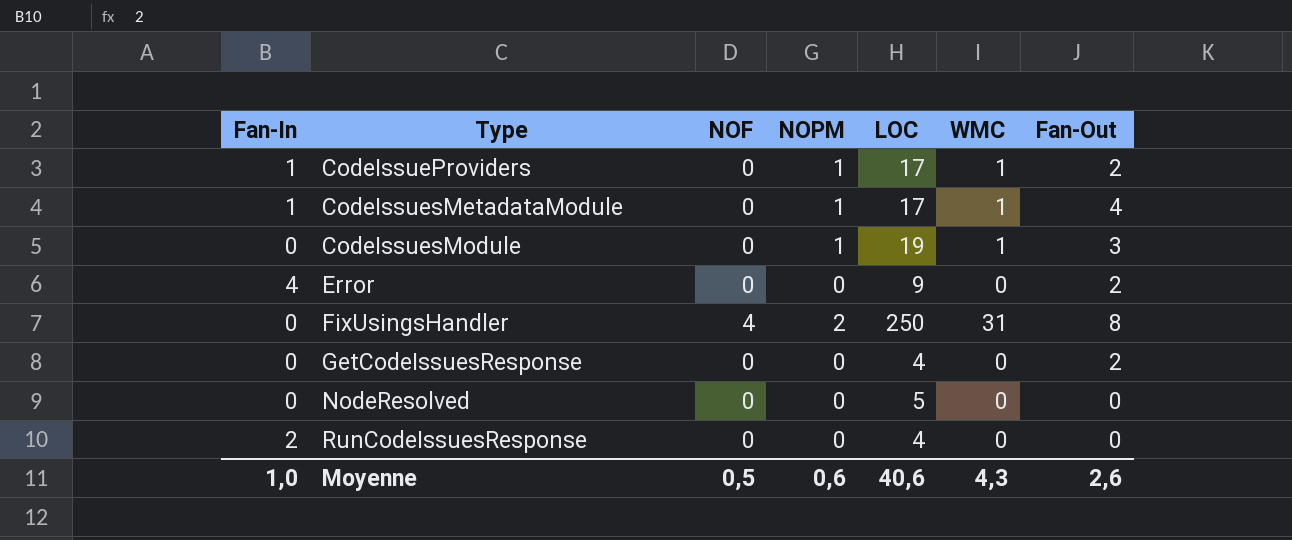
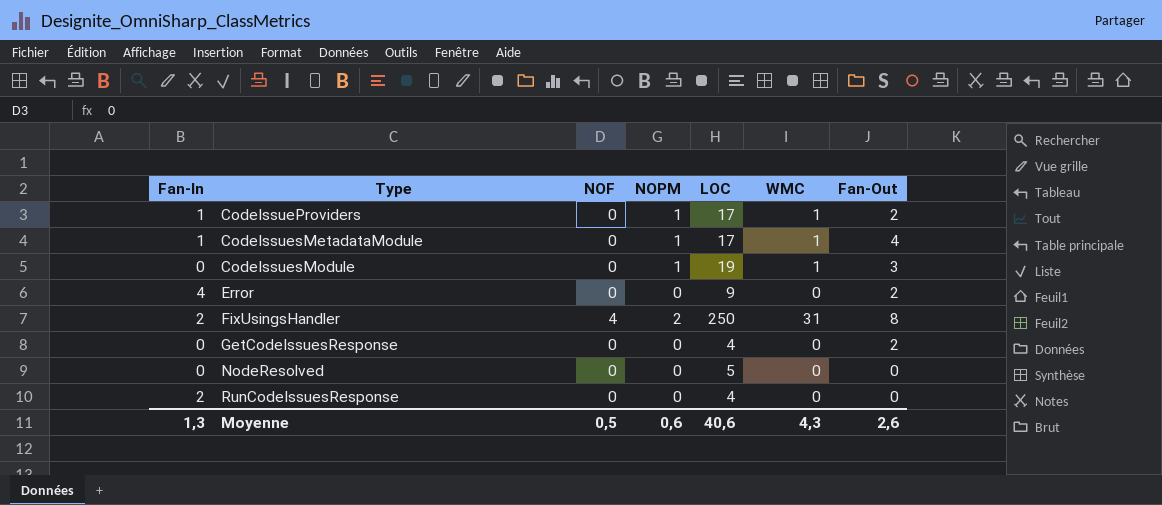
FixUsingsHandler | Fan-In: 0 -> 2
Moyenne | Fan-In: 1,0 -> 1,3

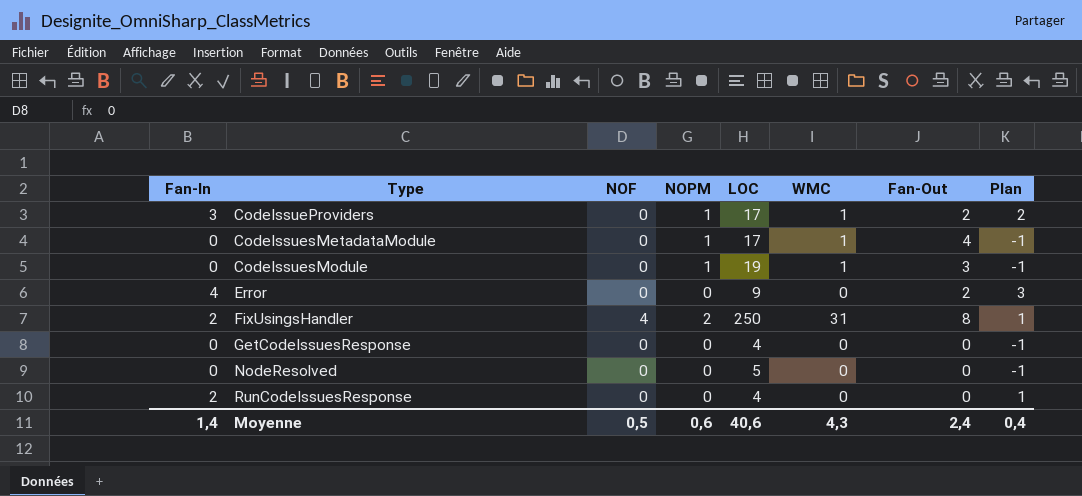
column Plan | formula: none -> [Fan-In] - 1
CodeIssueProviders | Fan-In: 1 -> 3
CodeIssuesMetadataModule | Fan-In: 1 -> 0
GetCodeIssuesResponse | Fan-Out: 2 -> 0
Moyenne | Fan-In: 1,3 -> 1,4
Moyenne | Fan-Out: 2,6 -> 2,4

